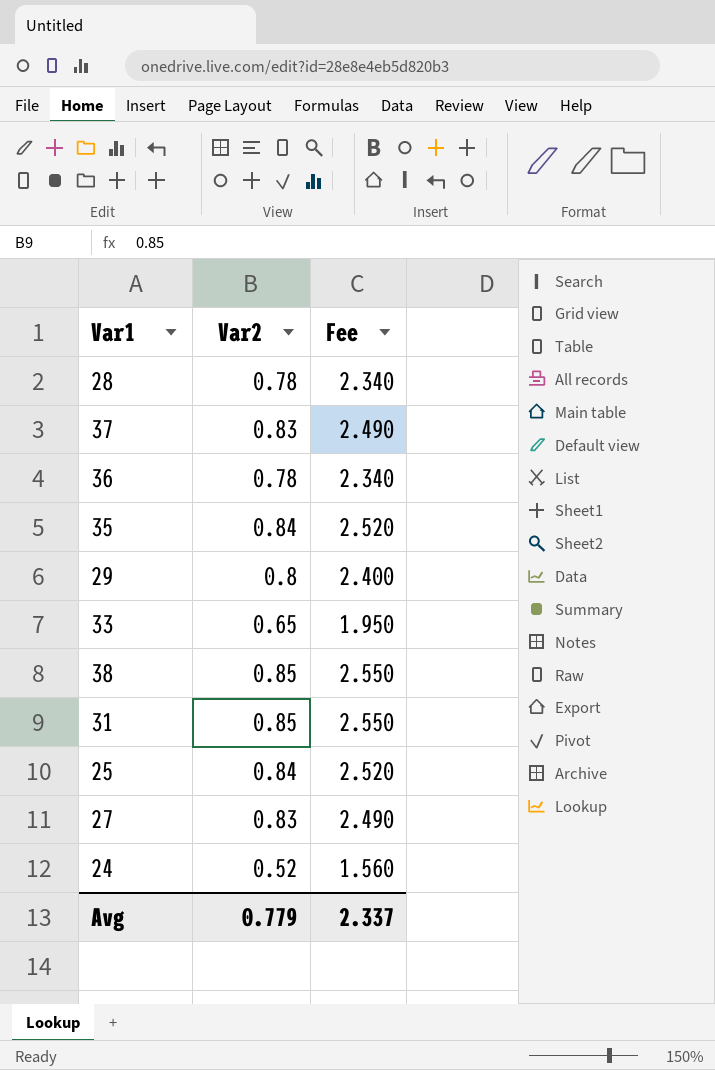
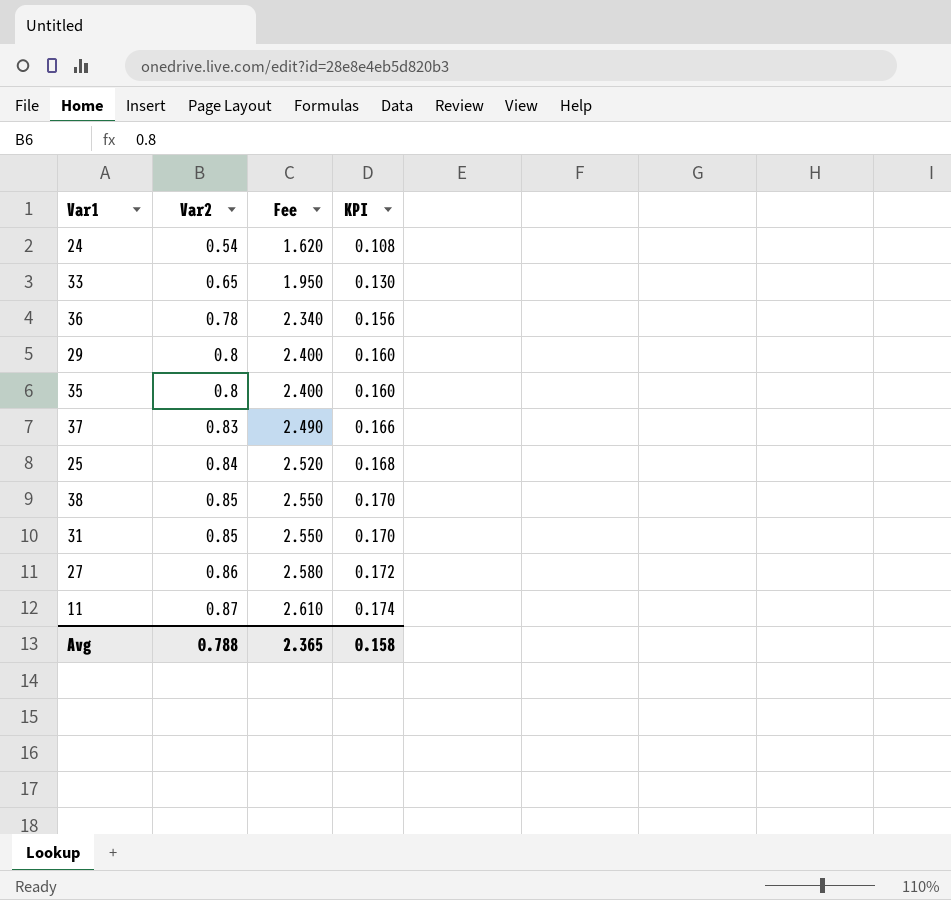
row order: none -> Var2 ascending
column KPI | formula: none -> [Var2] * 0.2
row 28: 0.78 | 2.340 -> none
24 | Var2: 0.52 -> 0.54
24 | Fee: 1.560 -> 1.620
35 | Var2: 0.84 -> 0.8
35 | Fee: 2.520 -> 2.400
27 | Var2: 0.83 -> 0.86
27 | Fee: 2.490 -> 2.580
row 11: none -> 0.87 | 2.610 | 0.174
Avg | Var2: 0.779 -> 0.788
Avg | Fee: 2.337 -> 2.365

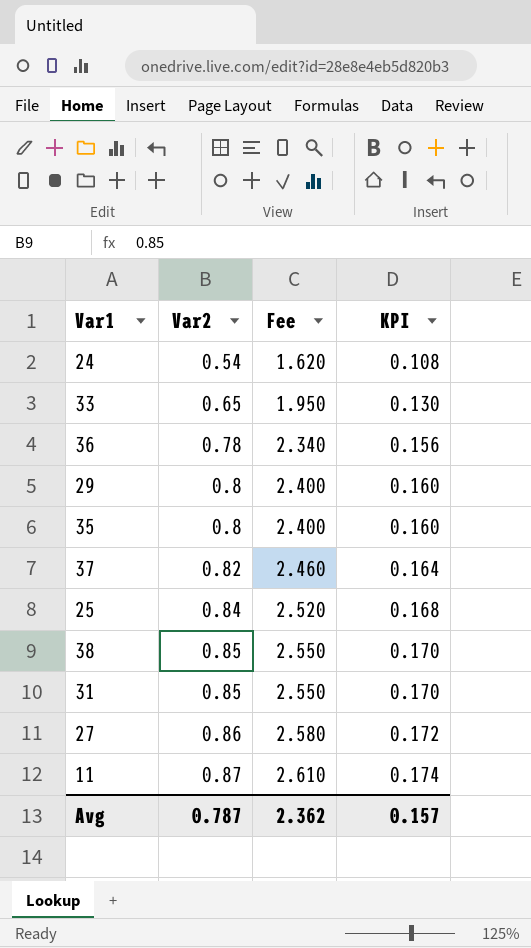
37 | Var2: 0.83 -> 0.82
37 | Fee: 2.490 -> 2.460
37 | KPI: 0.166 -> 0.164
Avg | Var2: 0.788 -> 0.787
Avg | Fee: 2.365 -> 2.362
Avg | KPI: 0.158 -> 0.157

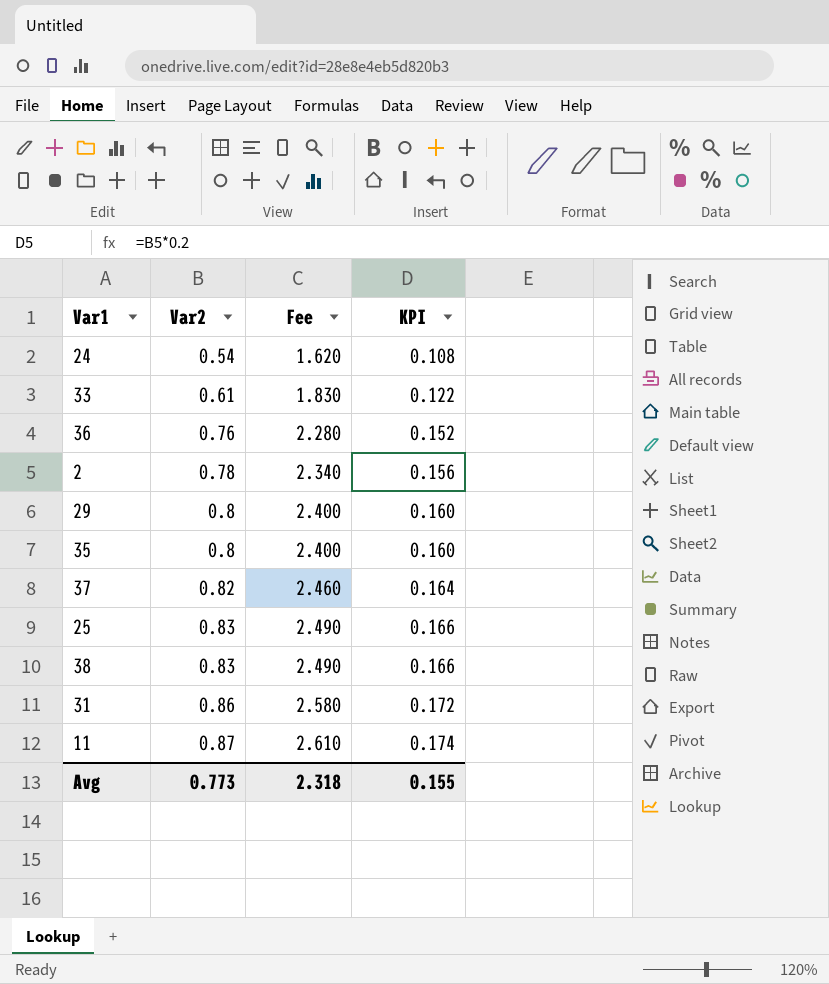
row 27: 0.86 | 2.580 | 0.172 -> none
33 | Var2: 0.65 -> 0.61
33 | Fee: 1.950 -> 1.830
33 | KPI: 0.130 -> 0.122
36 | Var2: 0.78 -> 0.76
36 | Fee: 2.340 -> 2.280
36 | KPI: 0.156 -> 0.152
row 2: none -> 0.78 | 2.340 | 0.156
25 | Var2: 0.84 -> 0.83
25 | Fee: 2.520 -> 2.490
25 | KPI: 0.168 -> 0.166
38 | Var2: 0.85 -> 0.83
38 | Fee: 2.550 -> 2.490
38 | KPI: 0.170 -> 0.166
31 | Var2: 0.85 -> 0.86
31 | Fee: 2.550 -> 2.580
31 | KPI: 0.170 -> 0.172
Avg | Var2: 0.787 -> 0.773
Avg | Fee: 2.362 -> 2.318
Avg | KPI: 0.157 -> 0.155

